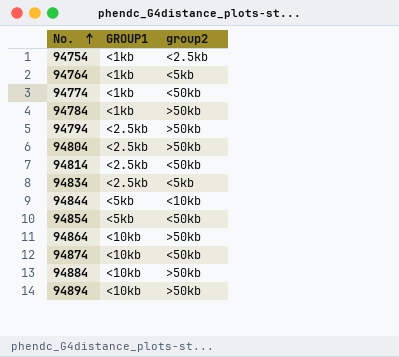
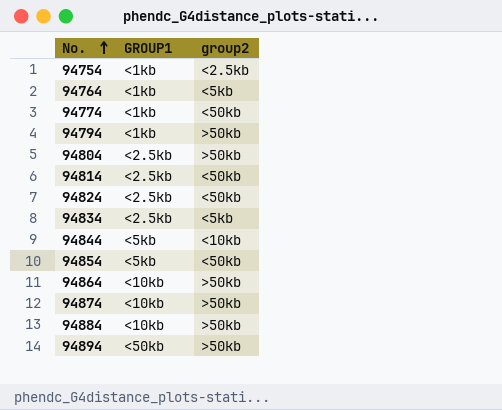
row 94784: <1kb | >50kb -> none
94794 | GROUP1: <2.5kb -> <1kb
row 94824: none -> <2.5kb | <50kb
94874 | group2: <50kb -> >50kb
94894 | GROUP1: <10kb -> <50kb

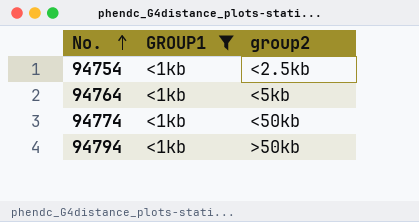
filter: none -> GROUP1 = <1kb

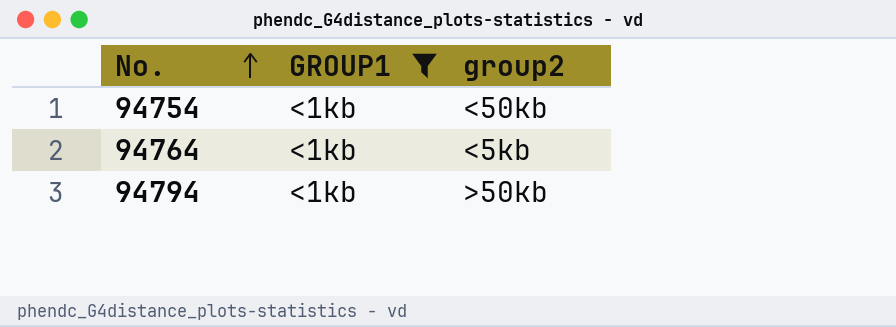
row 94774: <1kb | <50kb -> none
94754 | group2: <2.5kb -> <50kb

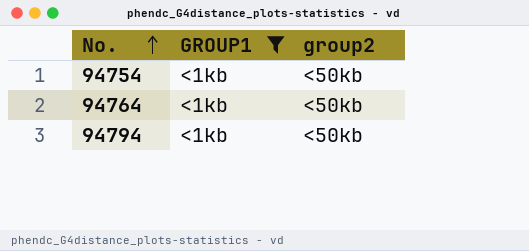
94764 | group2: <5kb -> <50kb
94794 | group2: >50kb -> <50kb

